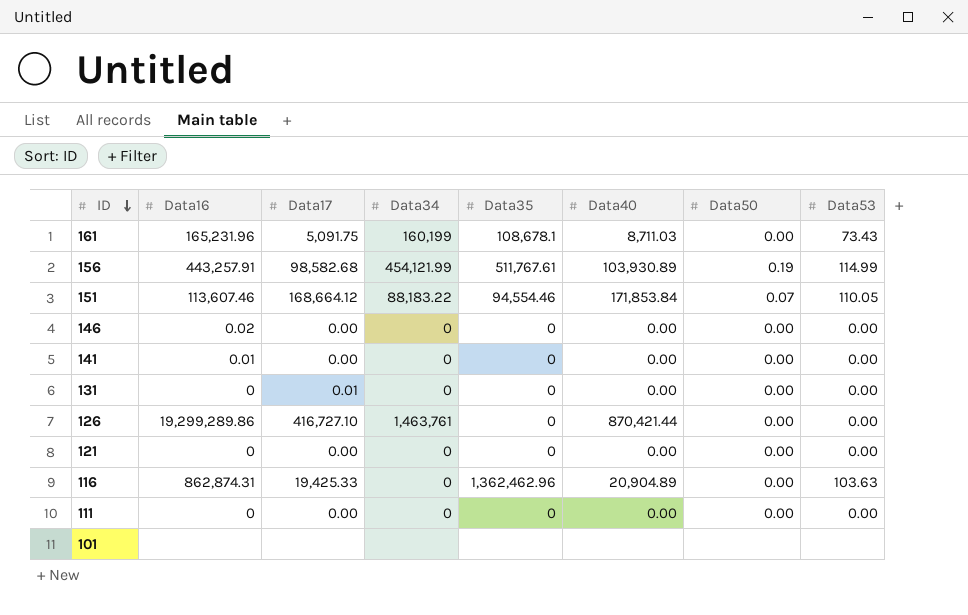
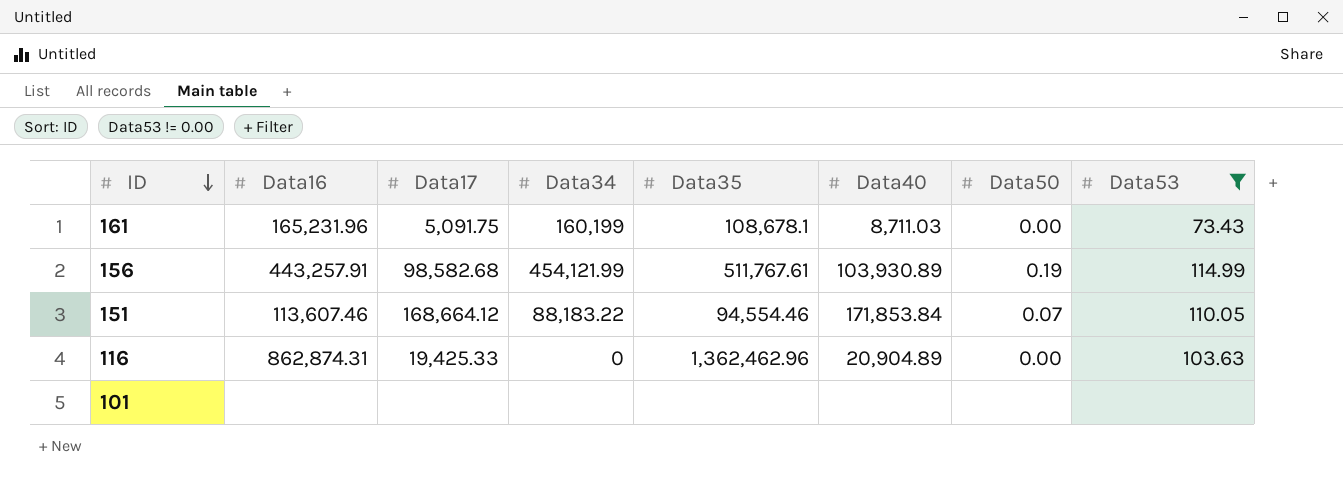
filter: none -> Data53 != 0.00

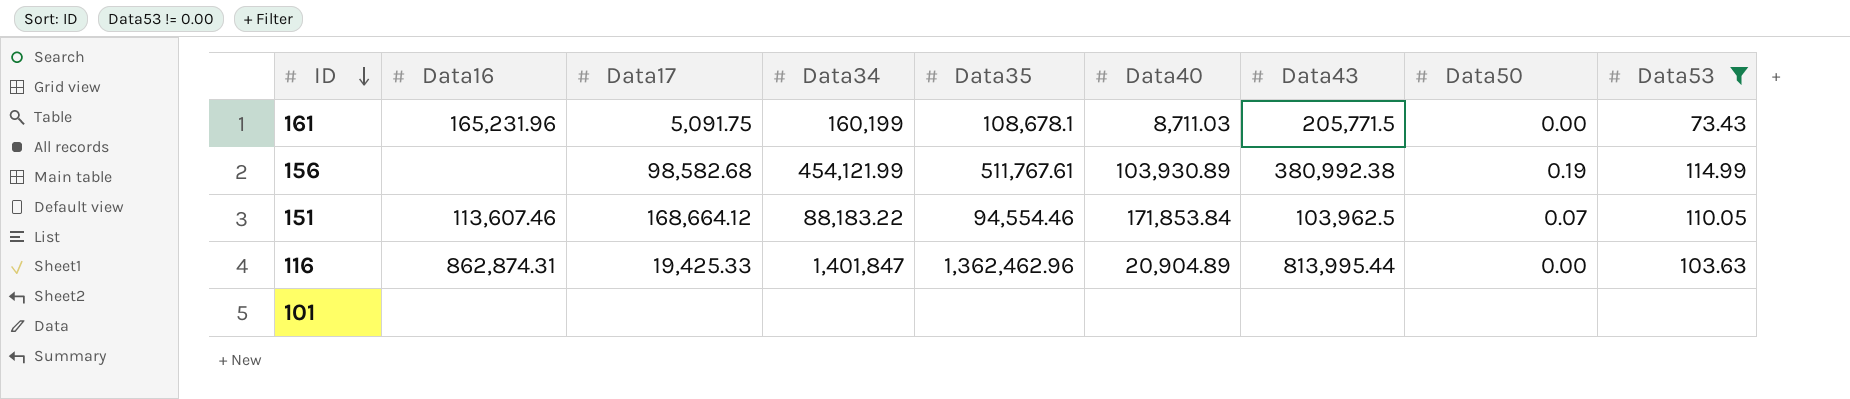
column Data43 | position: none -> 7
156 | Data16: 443,257.91 -> none
116 | Data34: 0 -> 1,401,847

